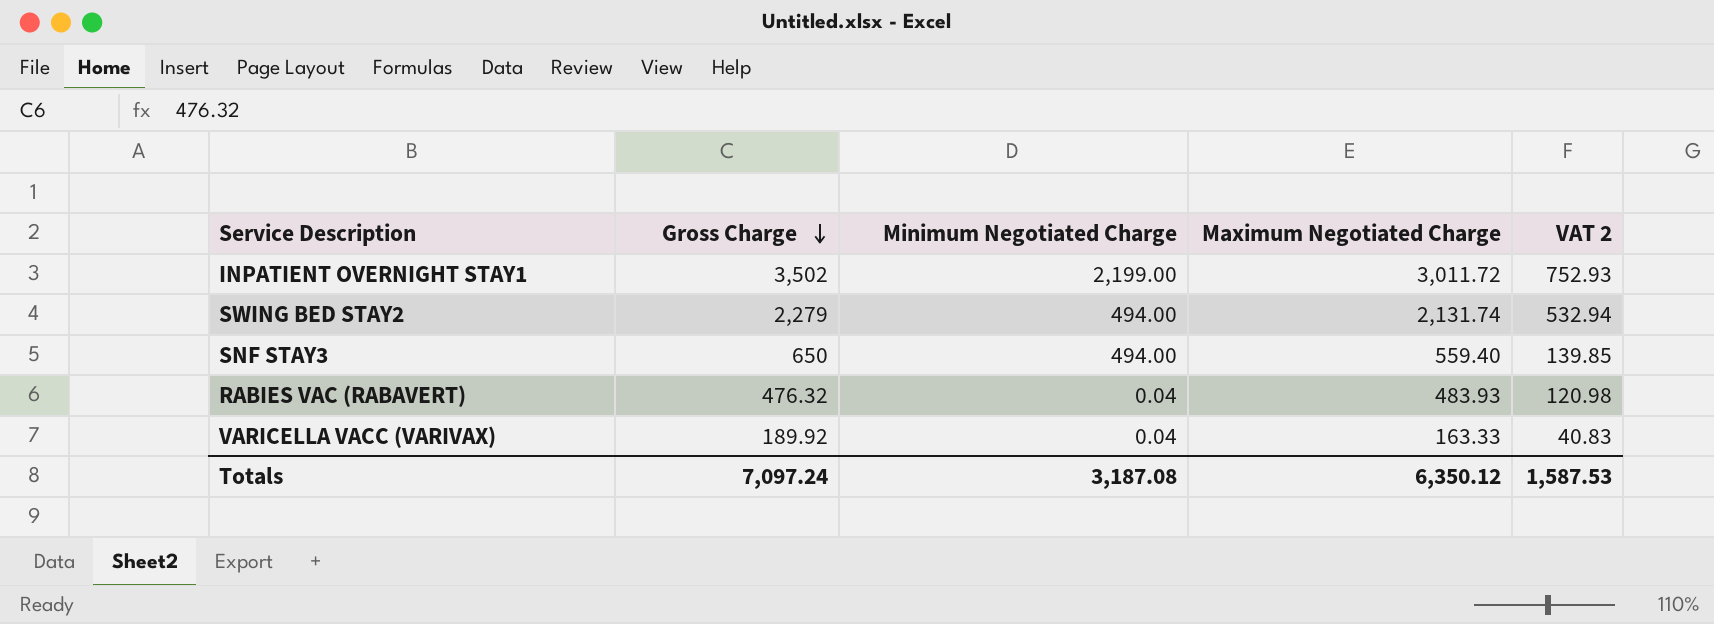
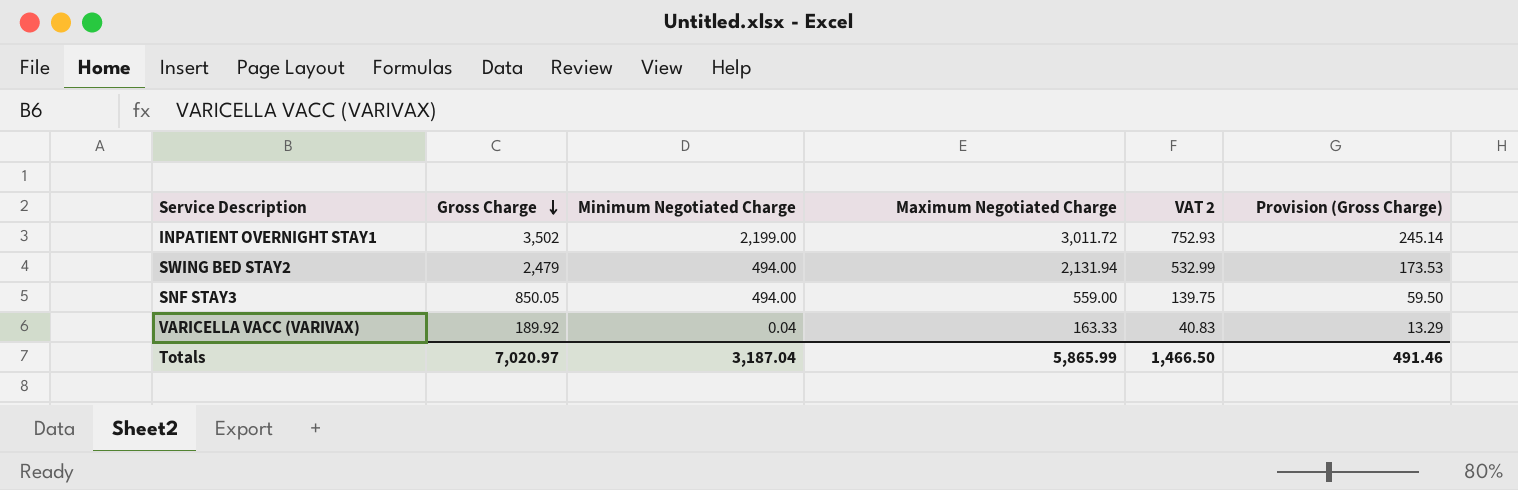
column Provision (Gross Charge) | formula: none -> [Gross Charge] * 0.07
row RABIES VAC (RABAVERT): 476.32 | 0.04 | 483.93 | 120.98 -> none
SWING BED STAY2 | Gross Charge: 2,279 -> 2,479
SWING BED STAY2 | Maximum Negotiated Charge: 2,131.74 -> 2,131.94
SWING BED STAY2 | VAT 2: 532.94 -> 532.99
SNF STAY3 | Gross Charge: 650 -> 850.05
SNF STAY3 | Maximum Negotiated Charge: 559.40 -> 559.00
SNF STAY3 | VAT 2: 139.85 -> 139.75
Totals | Gross Charge: 7,097.24 -> 7,020.97
Totals | Minimum Negotiated Charge: 3,187.08 -> 3,187.04
Totals | Maximum Negotiated Charge: 6,350.12 -> 5,865.99
Totals | VAT 2: 1,587.53 -> 1,466.50

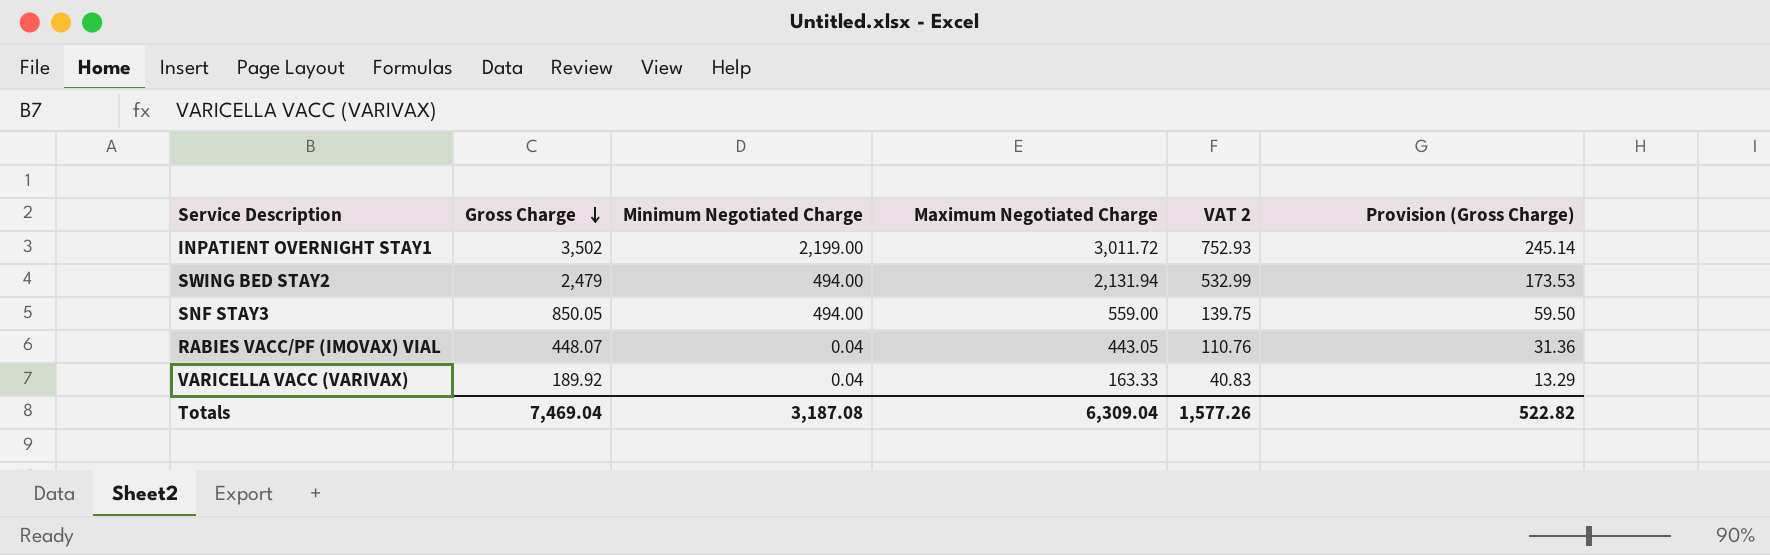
row RABIES VACC/PF (IMOVAX) VIAL: none -> 448.07 | 0.04 | 443.05 | 110.76 | 31.36
Totals | Gross Charge: 7,020.97 -> 7,469.04
Totals | Minimum Negotiated Charge: 3,187.04 -> 3,187.08
Totals | Maximum Negotiated Charge: 5,865.99 -> 6,309.04
Totals | VAT 2: 1,466.50 -> 1,577.26
Totals | Provision (Gross Charge): 491.46 -> 522.82

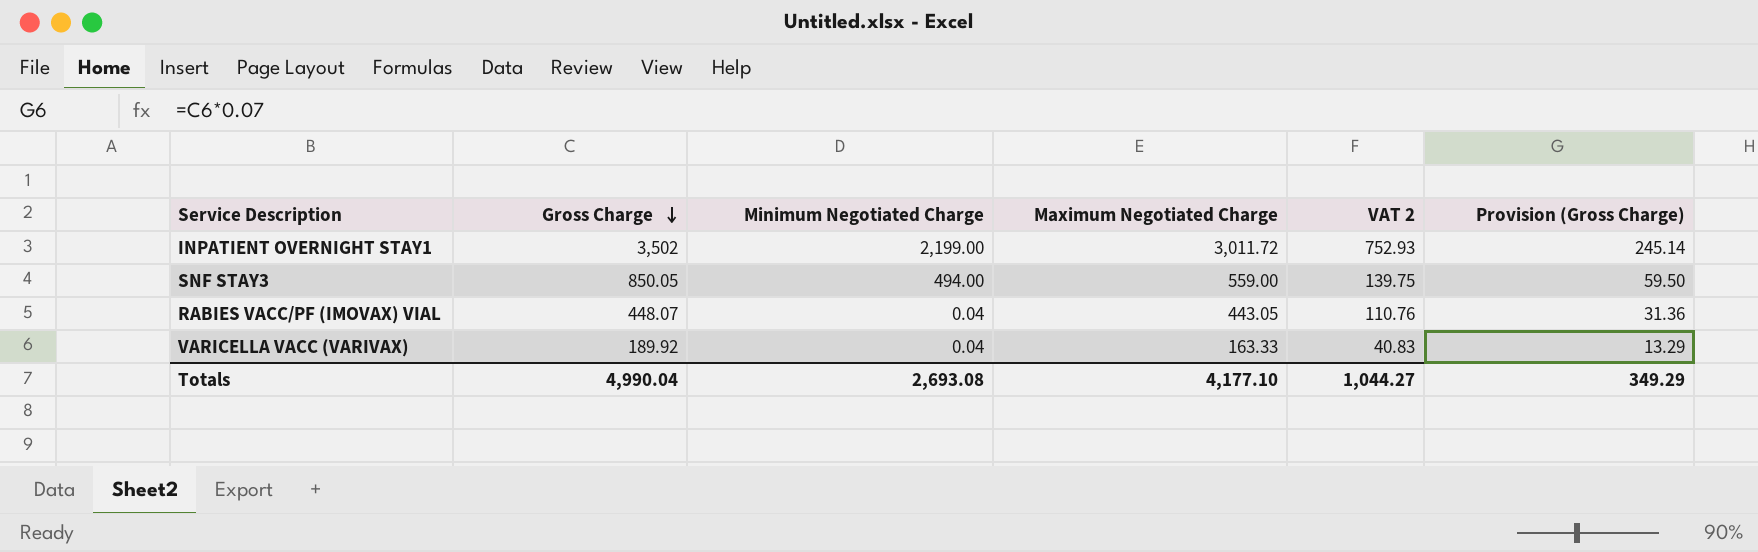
row SWING BED STAY2: 2,479 | 494.00 | 2,131.94 | 532.99 | 173.53 -> none
Totals | Gross Charge: 7,469.04 -> 4,990.04
Totals | Minimum Negotiated Charge: 3,187.08 -> 2,693.08
Totals | Maximum Negotiated Charge: 6,309.04 -> 4,177.10
Totals | VAT 2: 1,577.26 -> 1,044.27
Totals | Provision (Gross Charge): 522.82 -> 349.29

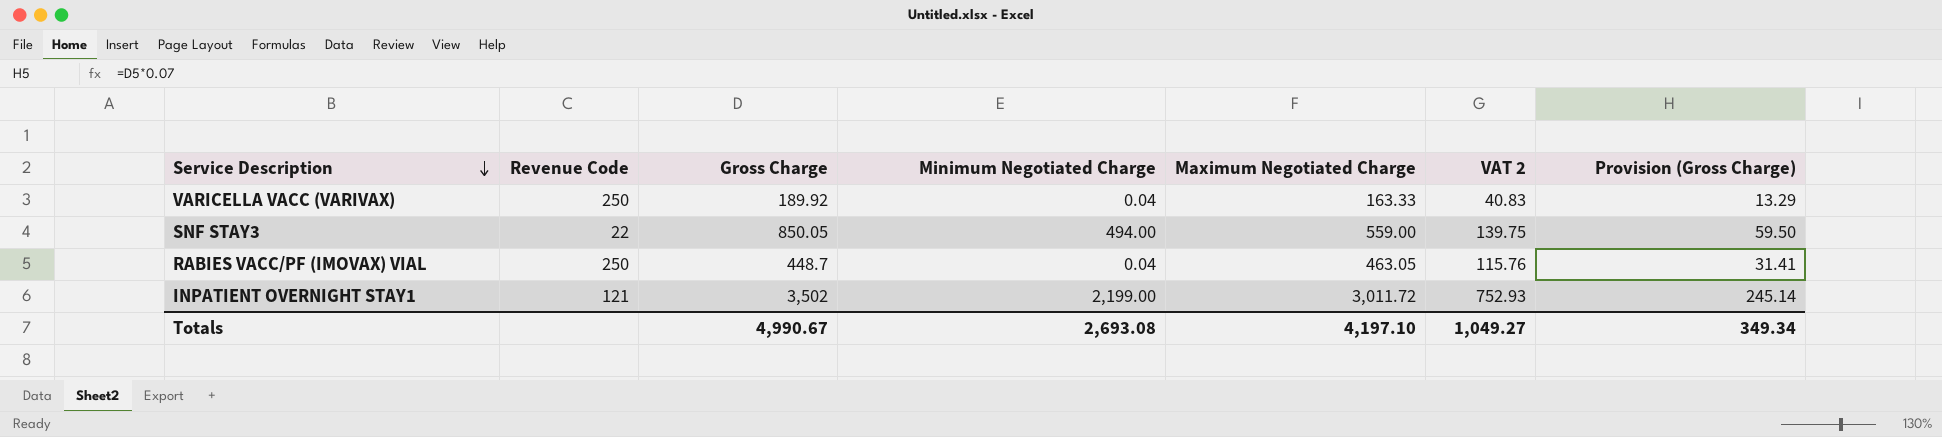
row order: Gross Charge descending -> Service Description descending
column Revenue Code | position: none -> 2
RABIES VACC/PF (IMOVAX) VIAL | Gross Charge: 448.07 -> 448.7
RABIES VACC/PF (IMOVAX) VIAL | Maximum Negotiated Charge: 443.05 -> 463.05
RABIES VACC/PF (IMOVAX) VIAL | VAT 2: 110.76 -> 115.76
RABIES VACC/PF (IMOVAX) VIAL | Provision (Gross Charge): 31.36 -> 31.41
Totals | Gross Charge: 4,990.04 -> 4,990.67
Totals | Maximum Negotiated Charge: 4,177.10 -> 4,197.10
Totals | VAT 2: 1,044.27 -> 1,049.27
Totals | Provision (Gross Charge): 349.29 -> 349.34

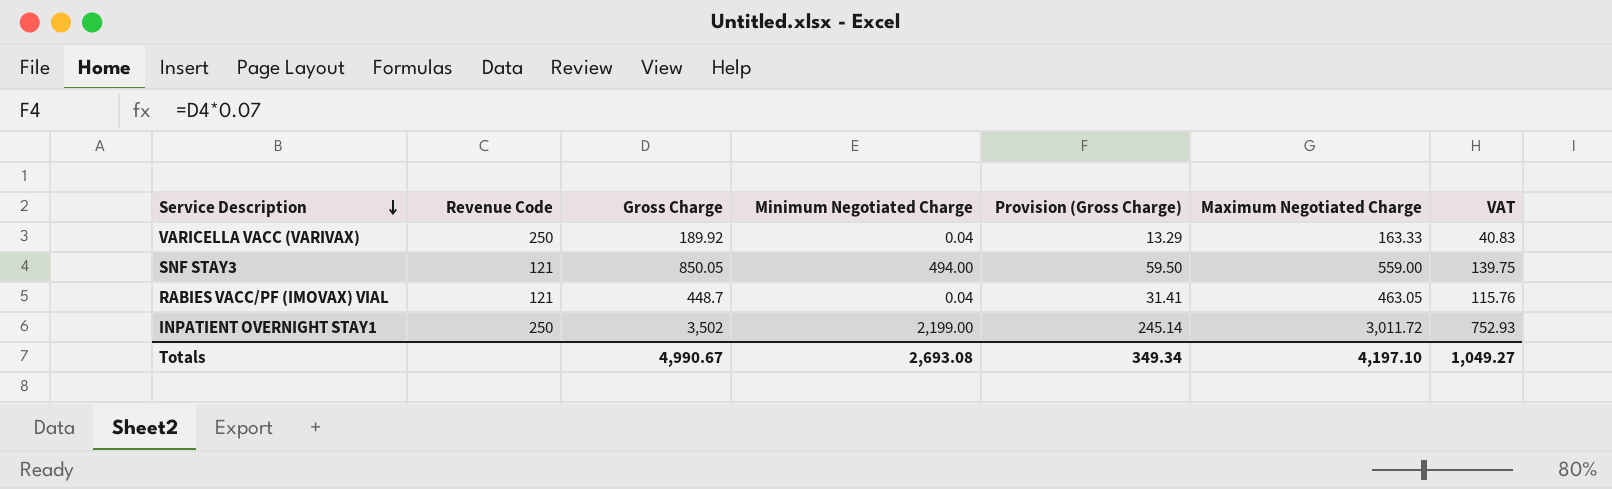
column Provision (Gross Charge) | position: 7 -> 5
column name: VAT 2 -> VAT
SNF STAY3 | Revenue Code: 22 -> 121
RABIES VACC/PF (IMOVAX) VIAL | Revenue Code: 250 -> 121
INPATIENT OVERNIGHT STAY1 | Revenue Code: 121 -> 250

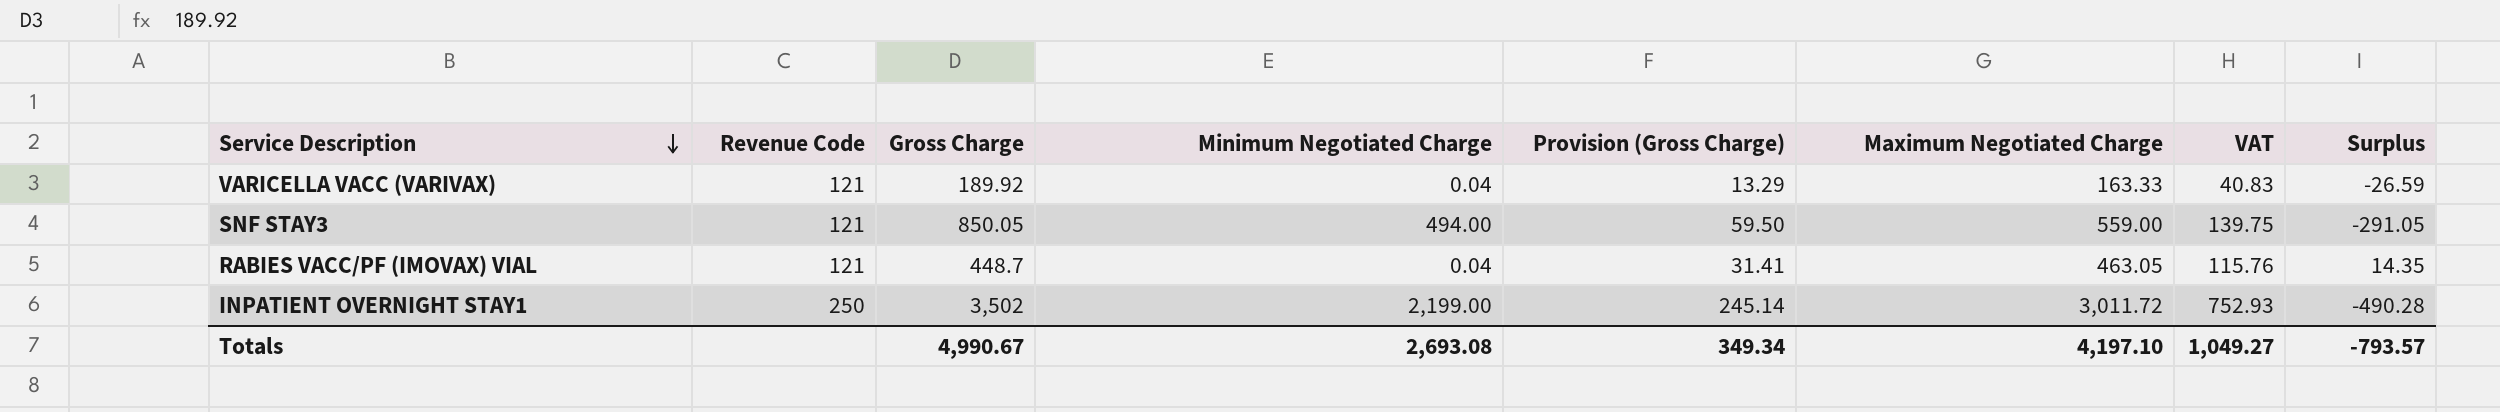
column Surplus | formula: none -> [Maximum Negotiated Charge] - [Gross Charge]
VARICELLA VACC (VARIVAX) | Revenue Code: 250 -> 121

